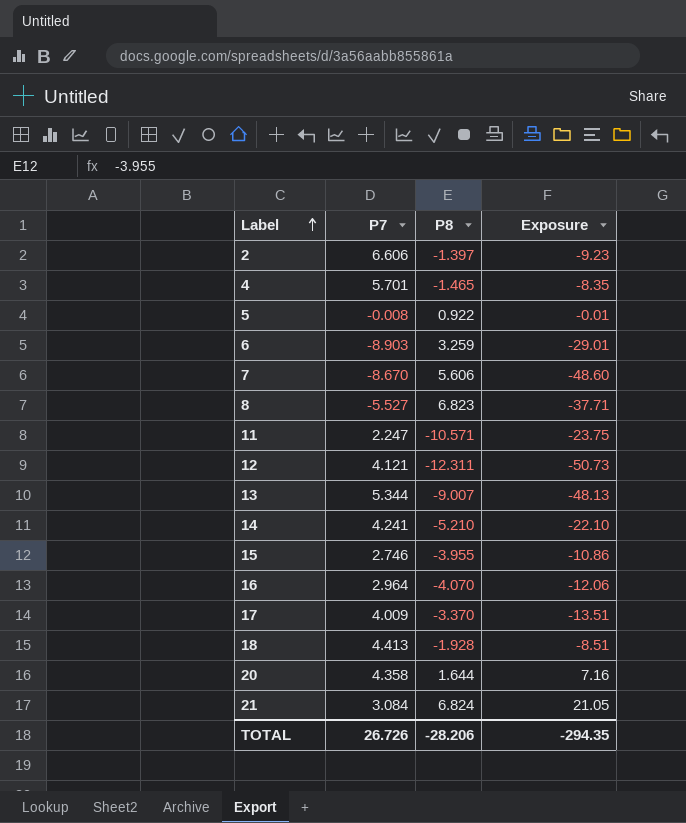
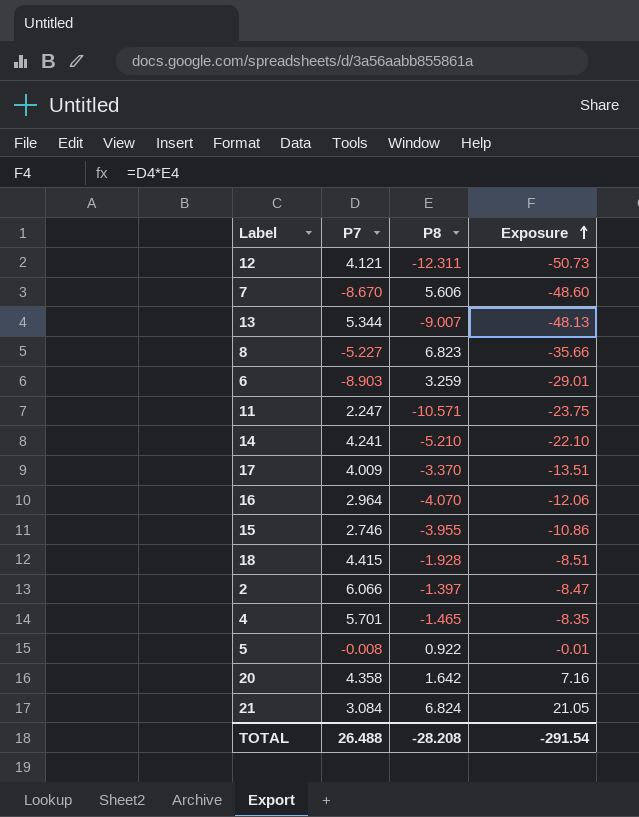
row order: Label ascending -> Exposure ascending
8 | P7: -5.527 -> -5.227
8 | Exposure: -37.71 -> -35.66
18 | P7: 4.413 -> 4.415
2 | P7: 6.606 -> 6.066
2 | Exposure: -9.23 -> -8.47
20 | P8: 1.644 -> 1.642
TOTAL | P7: 26.726 -> 26.488
TOTAL | P8: -28.206 -> -28.208
TOTAL | Exposure: -294.35 -> -291.54

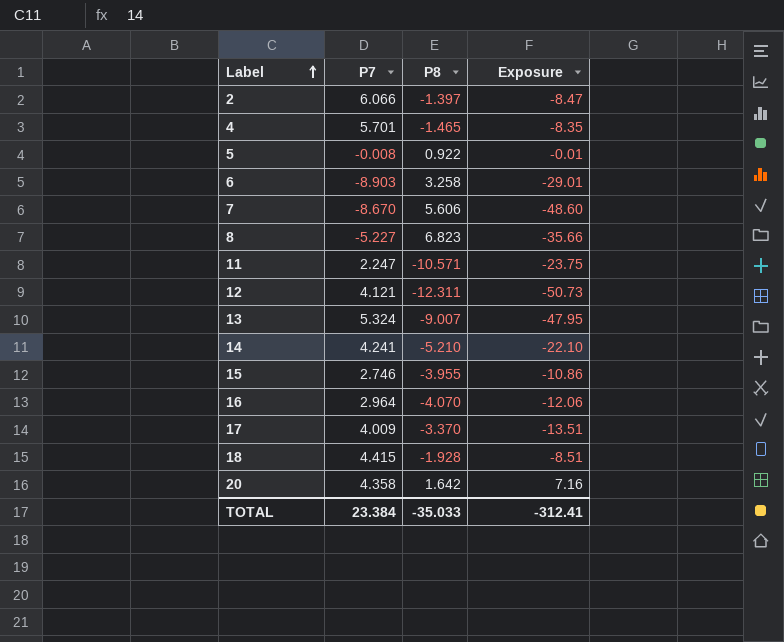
row order: Exposure ascending -> Label ascending
row 21: 3.084 | 6.824 | 21.05 -> none
6 | P8: 3.259 -> 3.258
13 | P7: 5.344 -> 5.324
13 | Exposure: -48.13 -> -47.95
TOTAL | P7: 26.488 -> 23.384
TOTAL | P8: -28.208 -> -35.033
TOTAL | Exposure: -291.54 -> -312.41

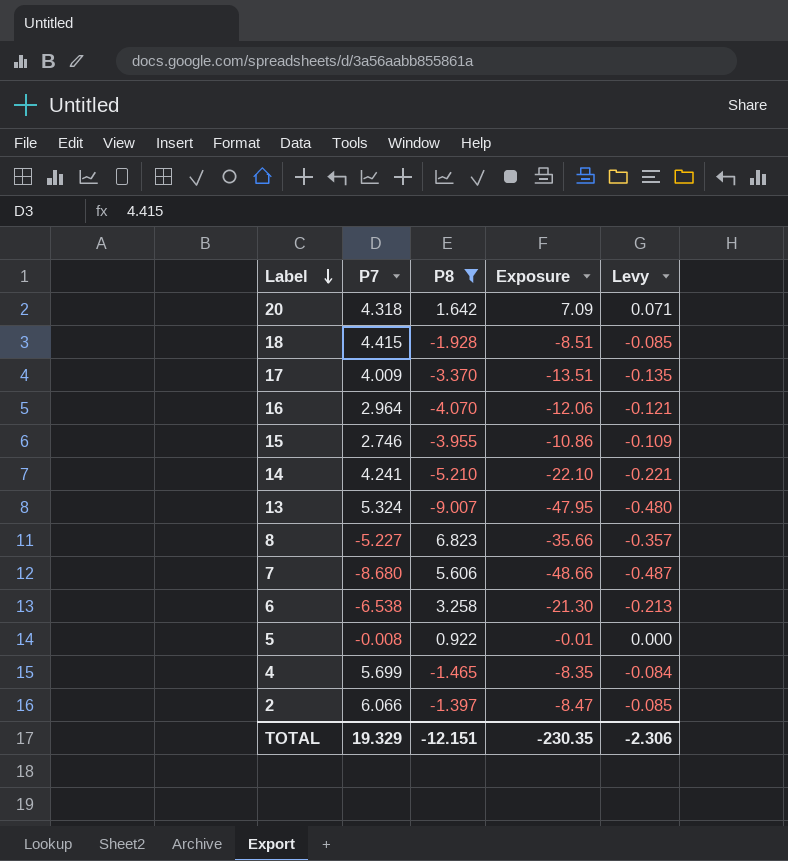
filter: none -> P8 >= -9.007
row order: Label ascending -> Label descending
column Levy | formula: none -> [Exposure] * 0.01
20 | P7: 4.358 -> 4.318
20 | Exposure: 7.16 -> 7.09
7 | P7: -8.670 -> -8.680
7 | Exposure: -48.60 -> -48.66
6 | P7: -8.903 -> -6.538
6 | Exposure: -29.01 -> -21.30
4 | P7: 5.701 -> 5.699
TOTAL | P7: 23.384 -> 19.329
TOTAL | P8: -35.033 -> -12.151
TOTAL | Exposure: -312.41 -> -230.35

